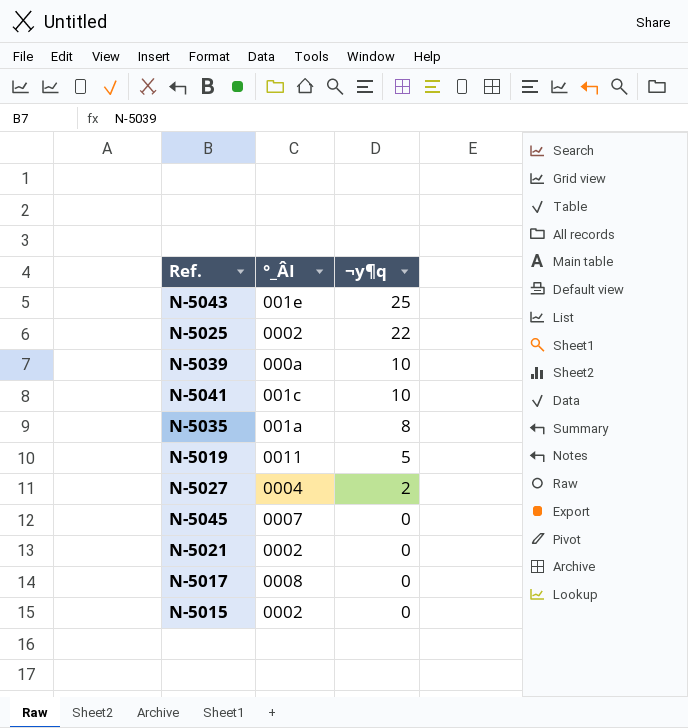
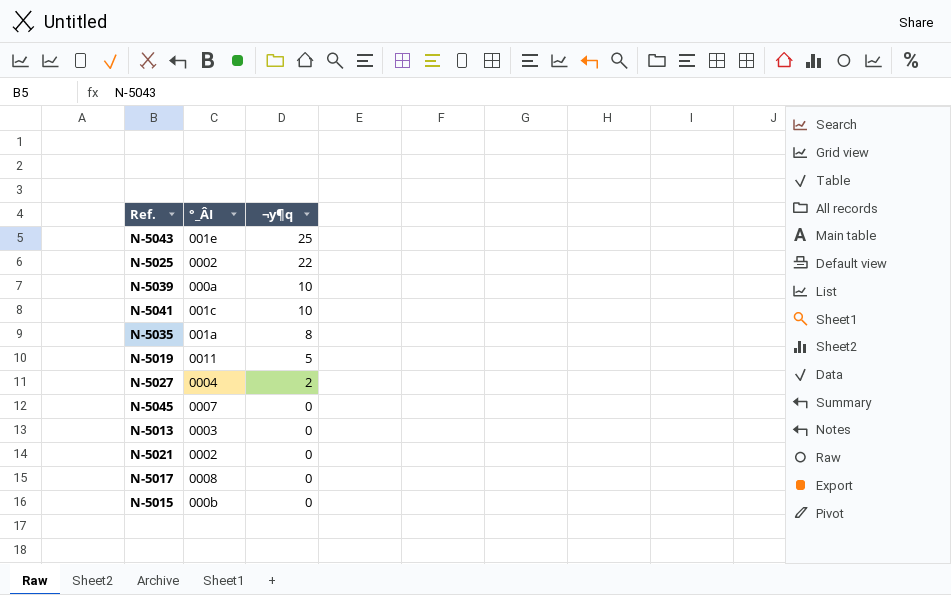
row N-5013: none -> 0003 | 0
N-5015 | °_ÂI: 0002 -> 000b

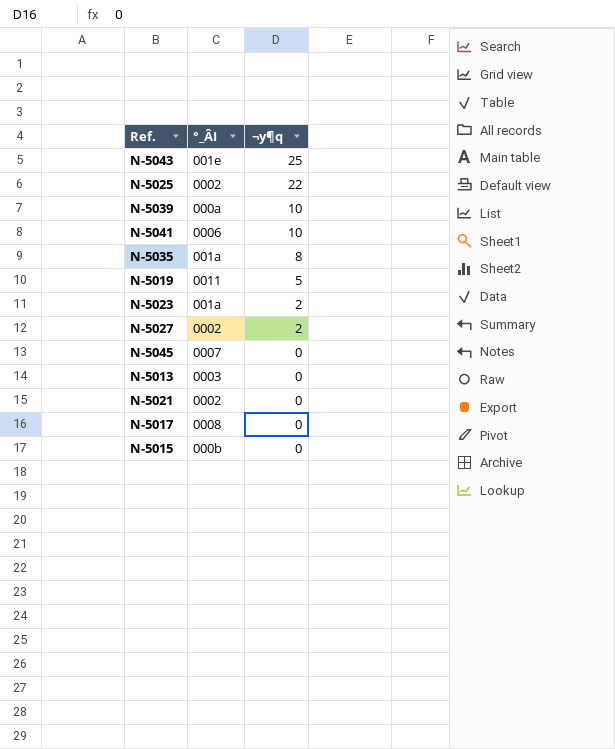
N-5041 | °_ÂI: 001c -> 0006
row N-5023: none -> 001a | 2
N-5027 | °_ÂI: 0004 -> 0002

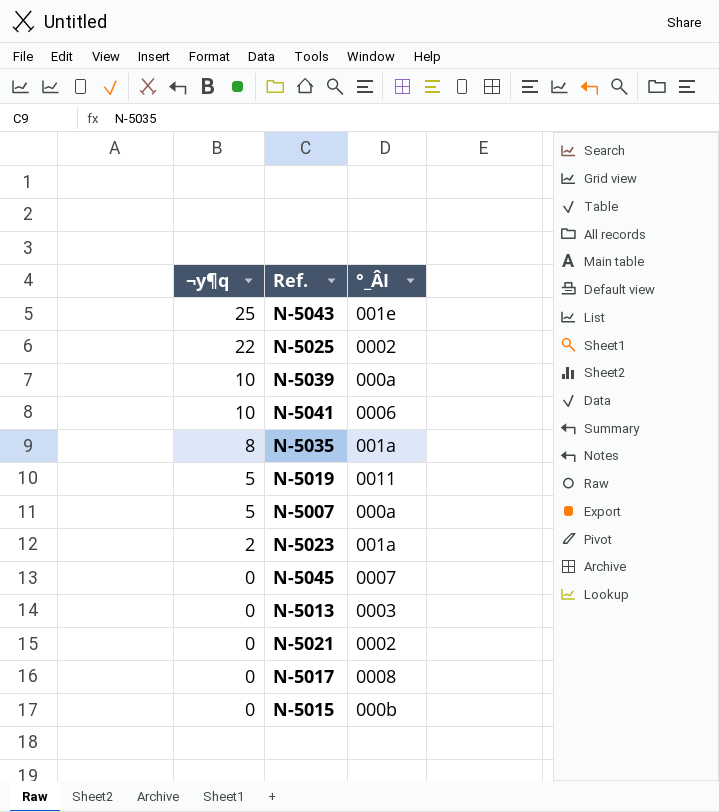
column ¬y¶q | position: 3 -> 1
row N-5027: 0002 | 2 -> none
row N-5007: none -> 5 | 000a

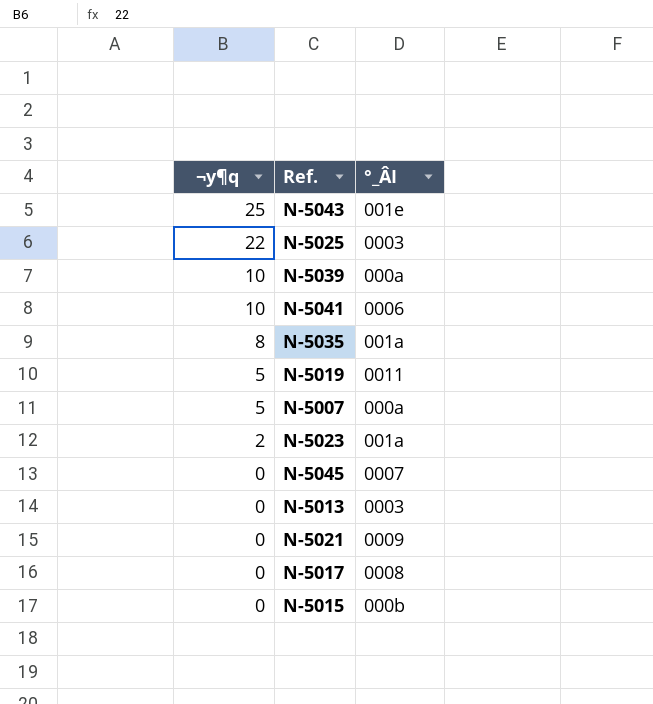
N-5025 | °_ÂI: 0002 -> 0003
N-5021 | °_ÂI: 0002 -> 0009

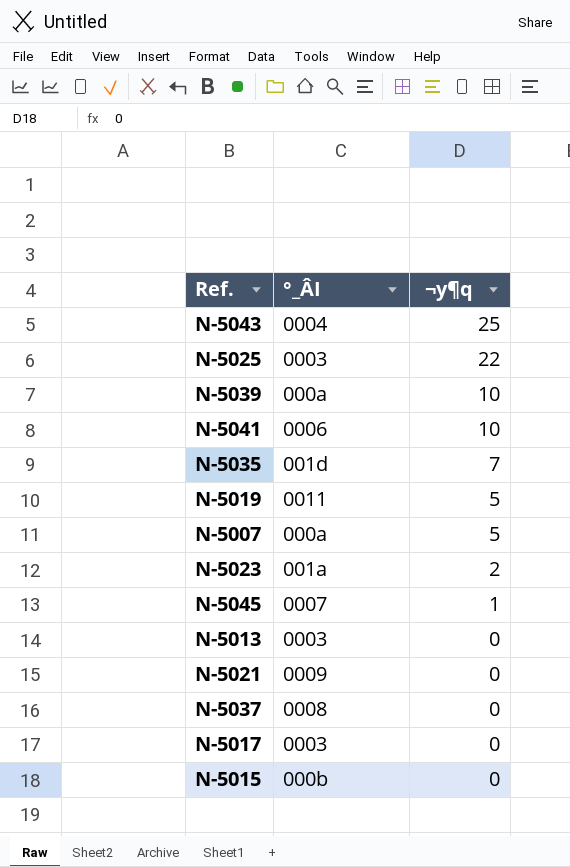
column ¬y¶q | position: 1 -> 3
N-5043 | °_ÂI: 001e -> 0004
N-5035 | °_ÂI: 001a -> 001d
N-5035 | ¬y¶q: 8 -> 7
N-5045 | ¬y¶q: 0 -> 1
row N-5037: none -> 0008 | 0
N-5017 | °_ÂI: 0008 -> 0003

